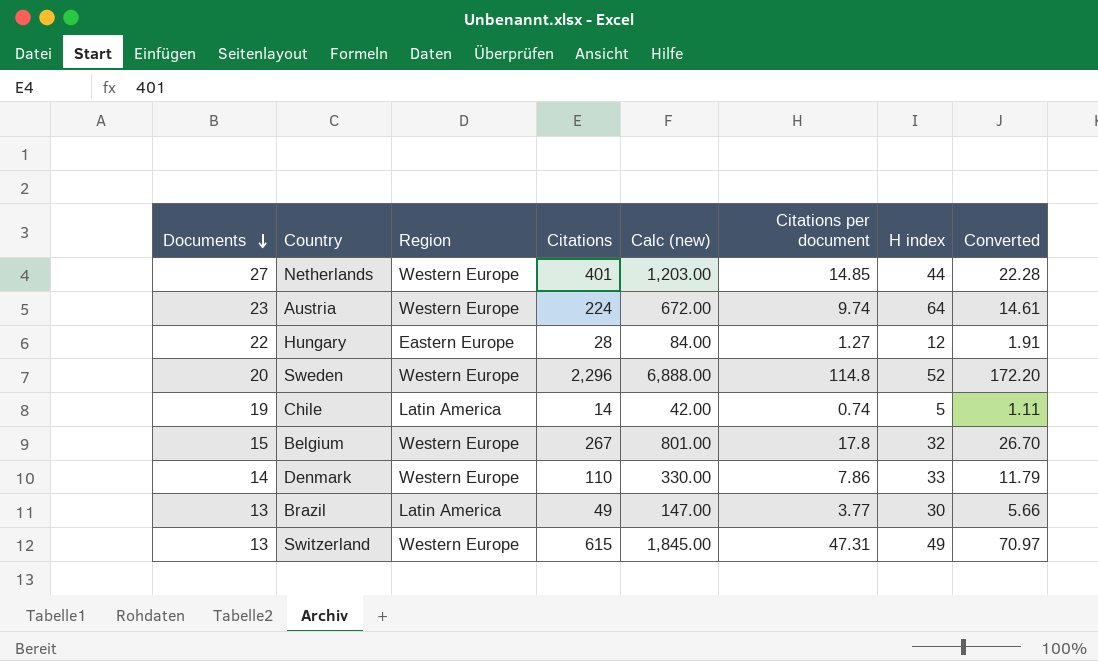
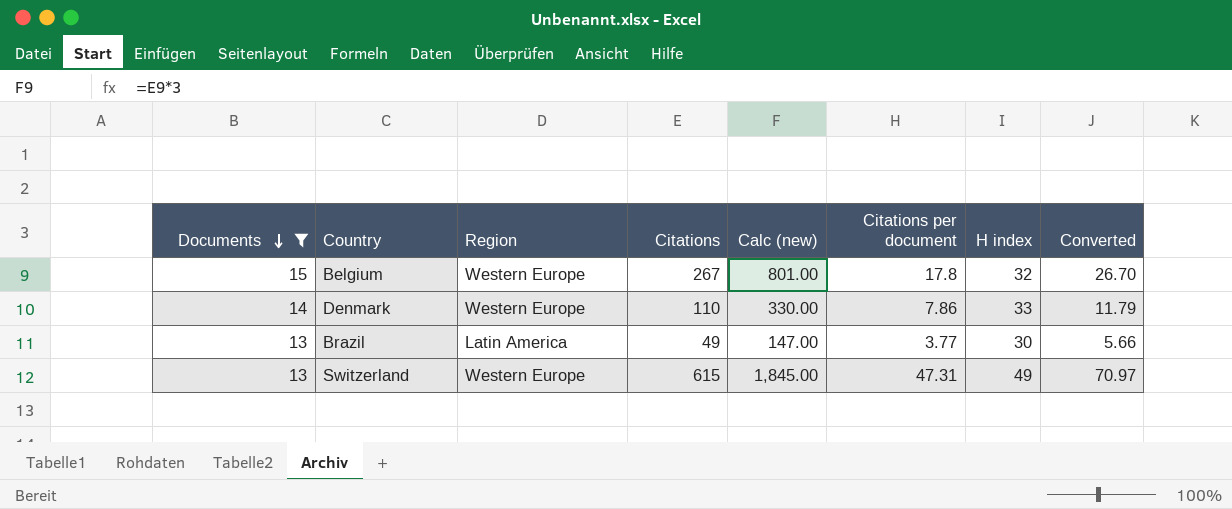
filter: none -> Documents <= 15

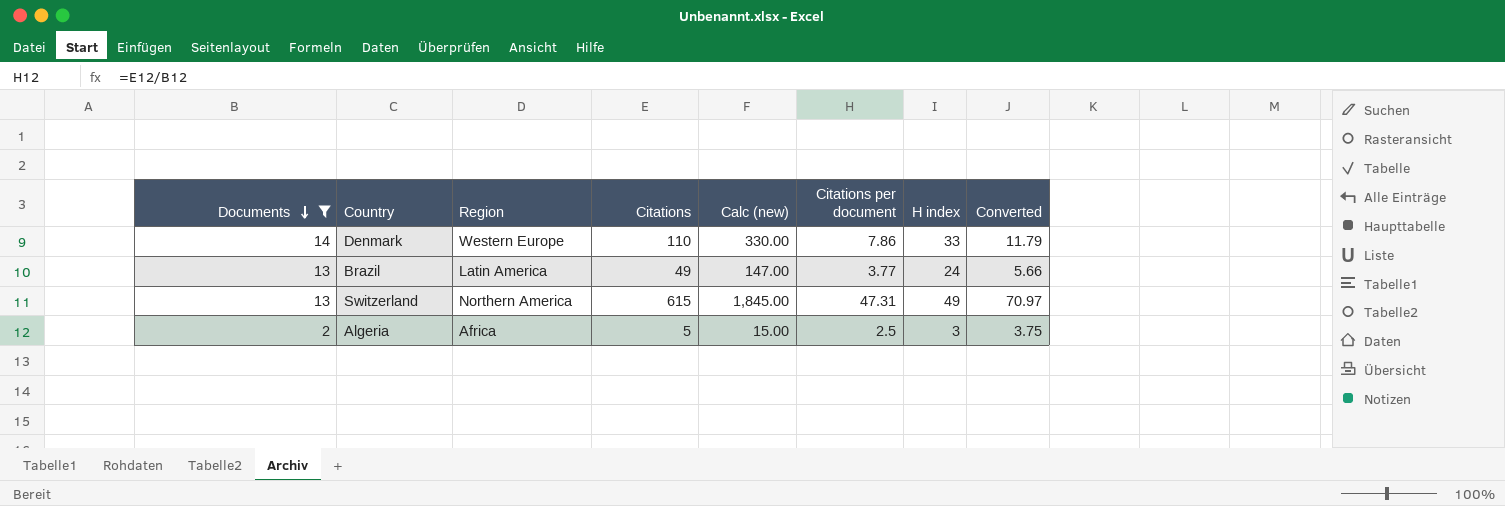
row Belgium: 15 | Western Europe | 267 | 801.00 | 17.8 | 32 | 26.70 -> none
Brazil | H index: 30 -> 24
Switzerland | Region: Western Europe -> Northern America
row Algeria: none -> 2 | Africa | 5 | 15.00 | 2.5 | 3 | 3.75

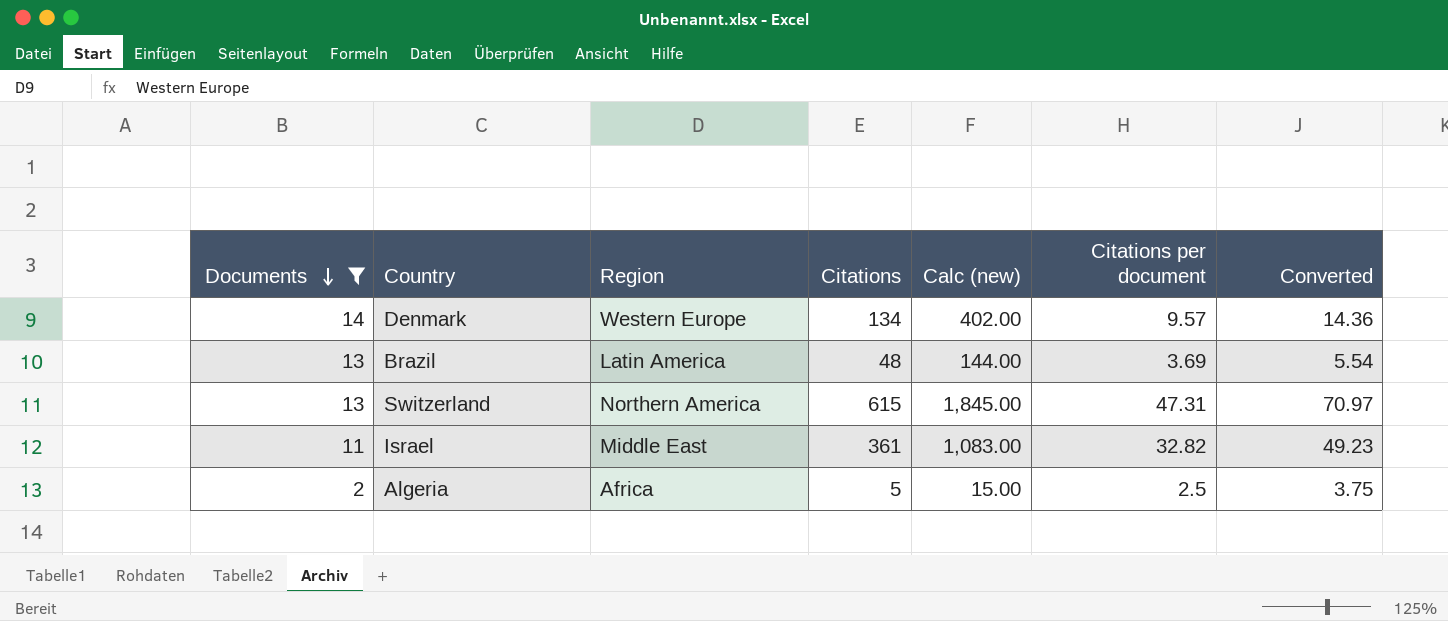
column H index | position: 7 -> none
Denmark | Citations: 110 -> 134
Denmark | Calc (new): 330.00 -> 402.00
Denmark | Citations per document: 7.86 -> 9.57
Denmark | Converted: 11.79 -> 14.36
Brazil | Citations: 49 -> 48
Brazil | Calc (new): 147.00 -> 144.00
Brazil | Citations per document: 3.77 -> 3.69
Brazil | Converted: 5.66 -> 5.54
row Israel: none -> 11 | Middle East | 361 | 1,083.00 | 32.82 | 49.23

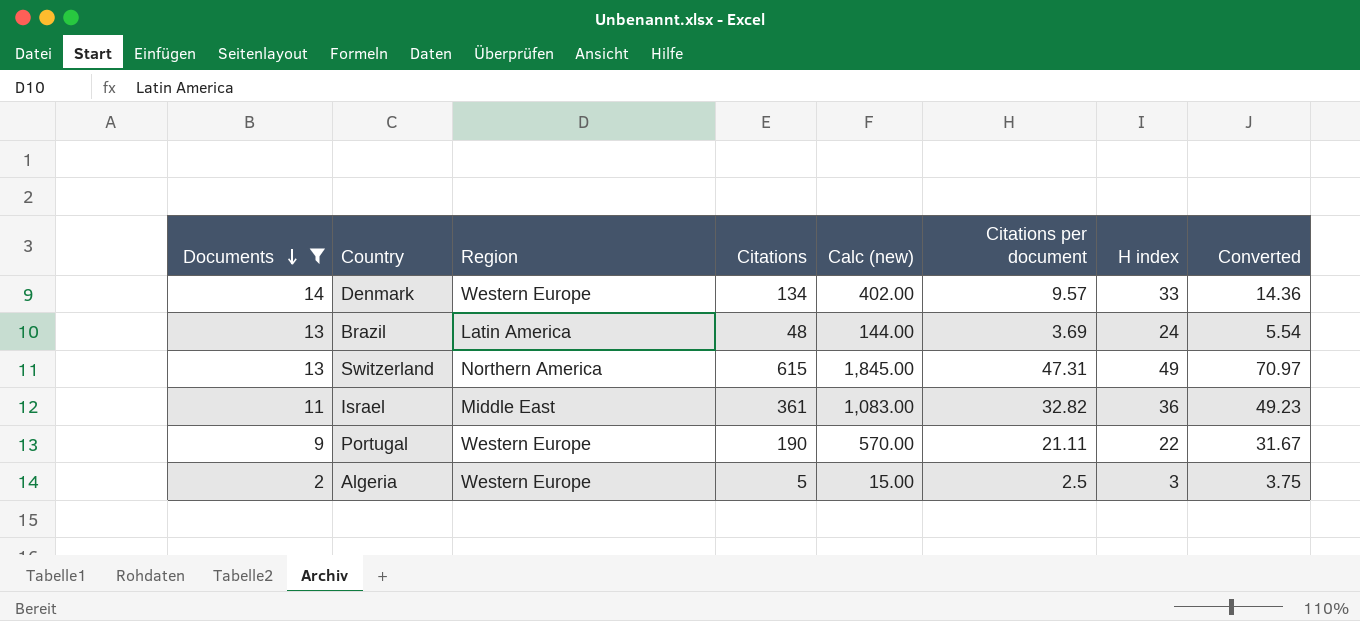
column H index | position: none -> 7
row Portugal: none -> 9 | Western Europe | 190 | 570.00 | 21.11 | 22 | 31.67
Algeria | Region: Africa -> Western Europe

